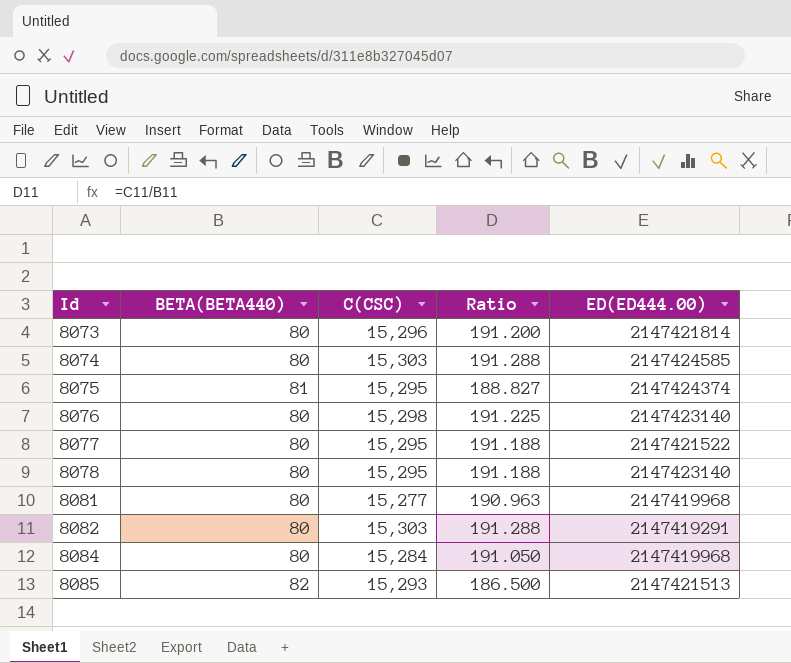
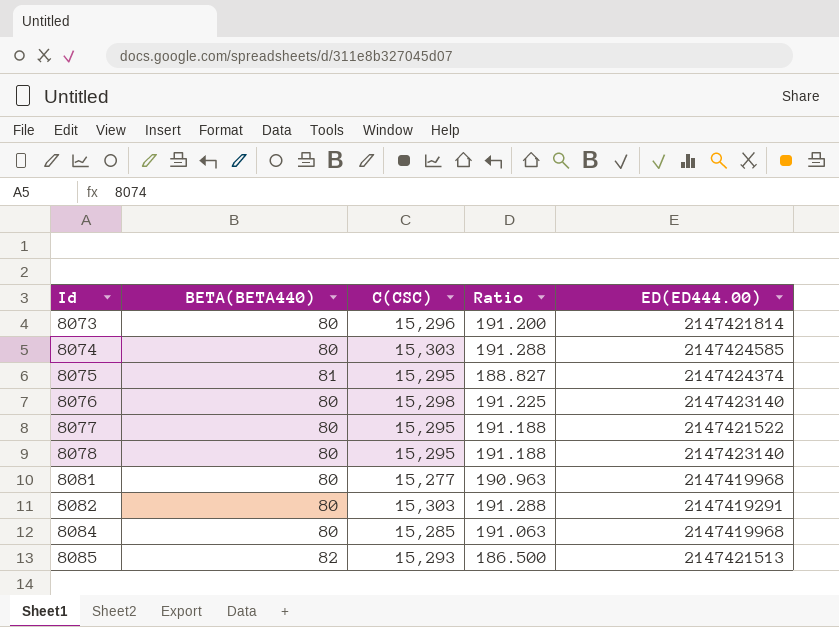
8084 | C(CSC): 15,284 -> 15,285
8084 | Ratio: 191.050 -> 191.063

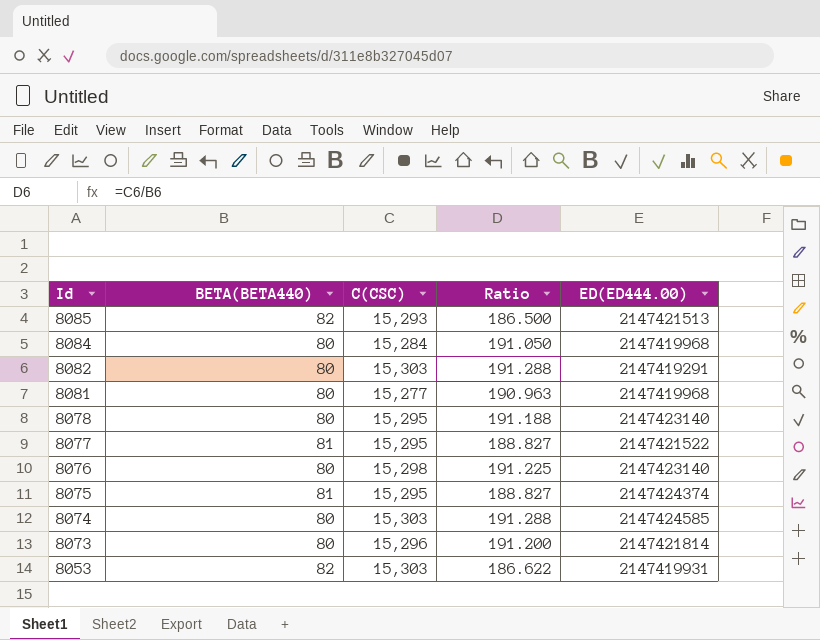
row order: Id ascending -> Id descending
8084 | C(CSC): 15,285 -> 15,284
8084 | Ratio: 191.063 -> 191.050
8077 | BETA(BETA440): 80 -> 81
8077 | Ratio: 191.188 -> 188.827
row 8053: none -> 82 | 15,303 | 186.622 | 2147419931

